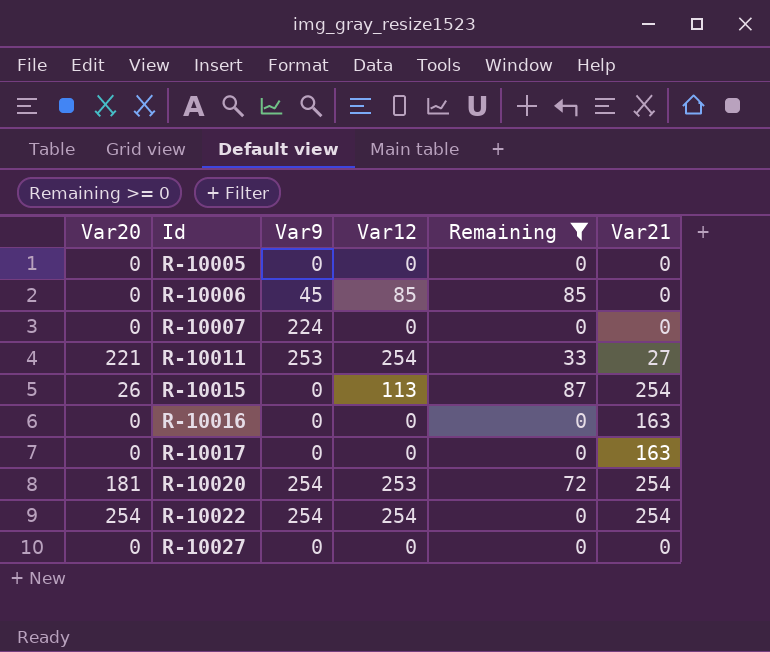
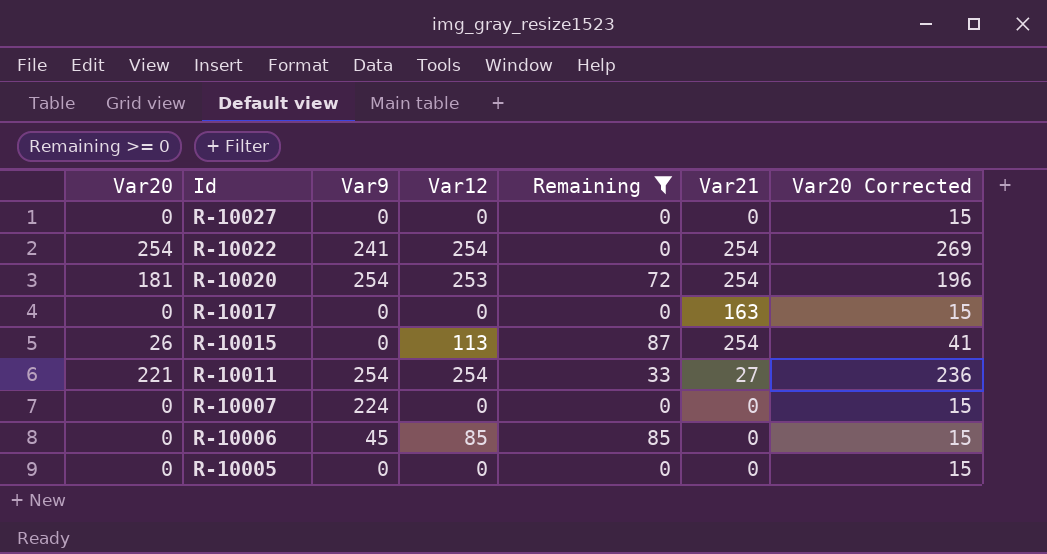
row order: Id ascending -> Id descending
column Var20 Corrected | formula: none -> [Var20] + 15
row R-10016: 0 | 0 | 0 | 0 | 163 -> none
R-10022 | Var9: 254 -> 241
R-10011 | Var9: 253 -> 254

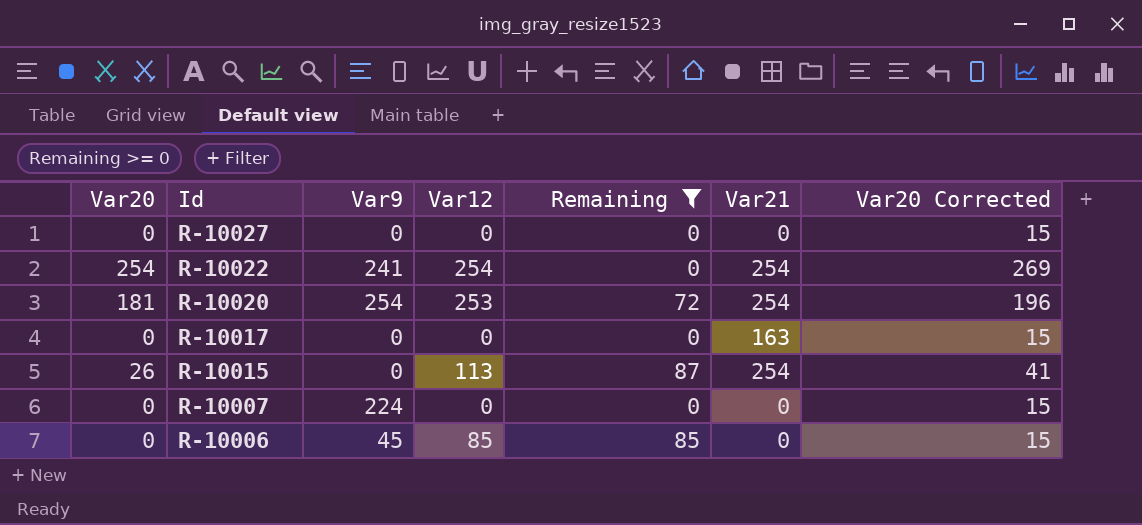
row R-10011: 221 | 254 | 254 | 33 | 27 | 236 -> none
row R-10005: 0 | 0 | 0 | 0 | 0 | 15 -> none

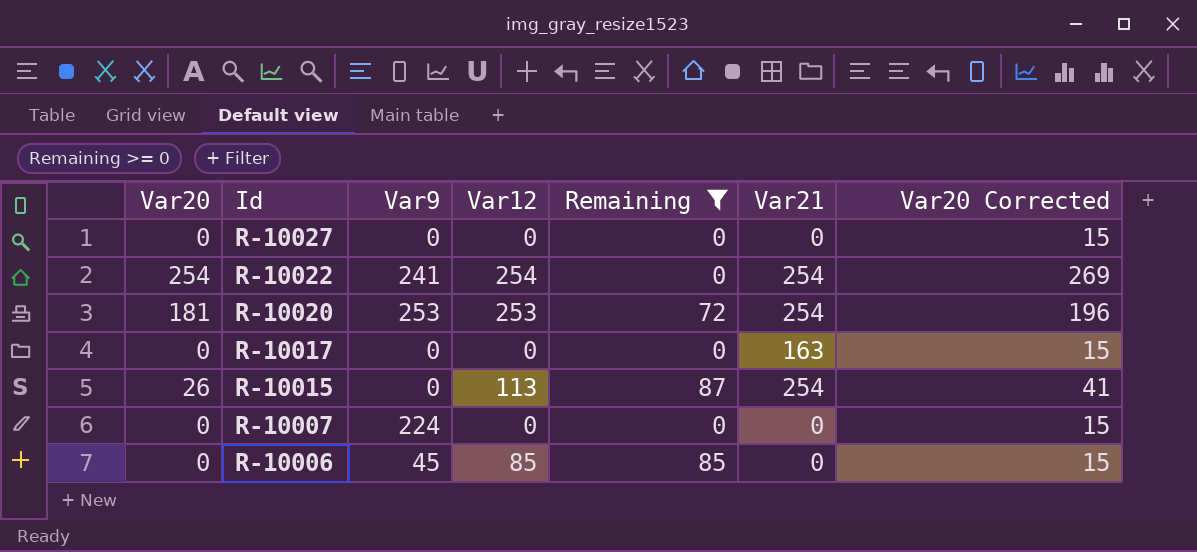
R-10020 | Var9: 254 -> 253

